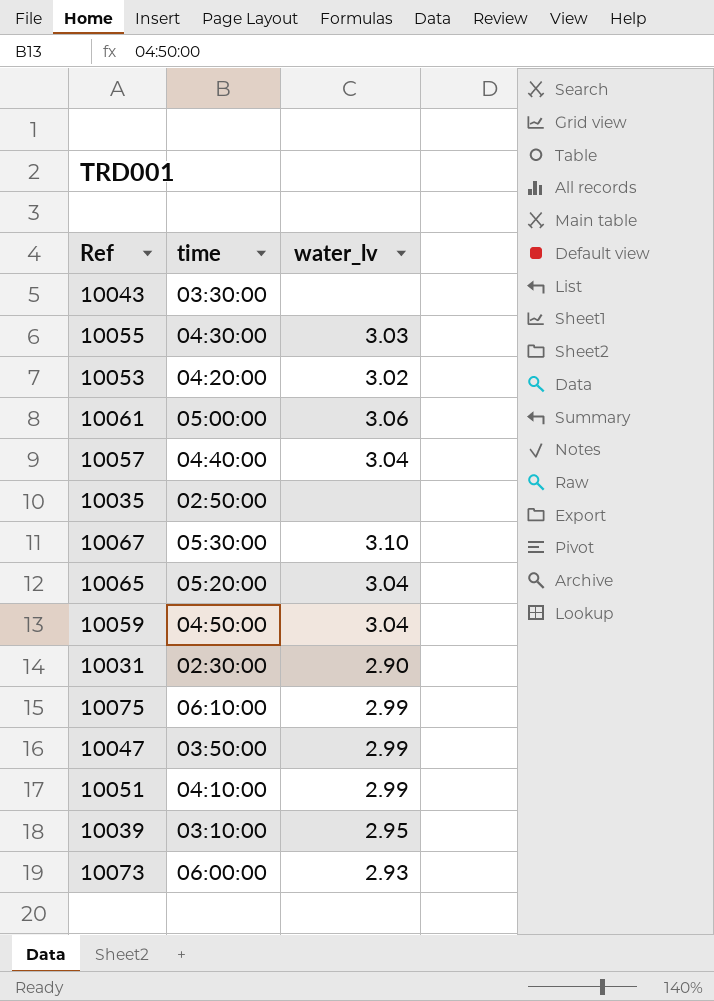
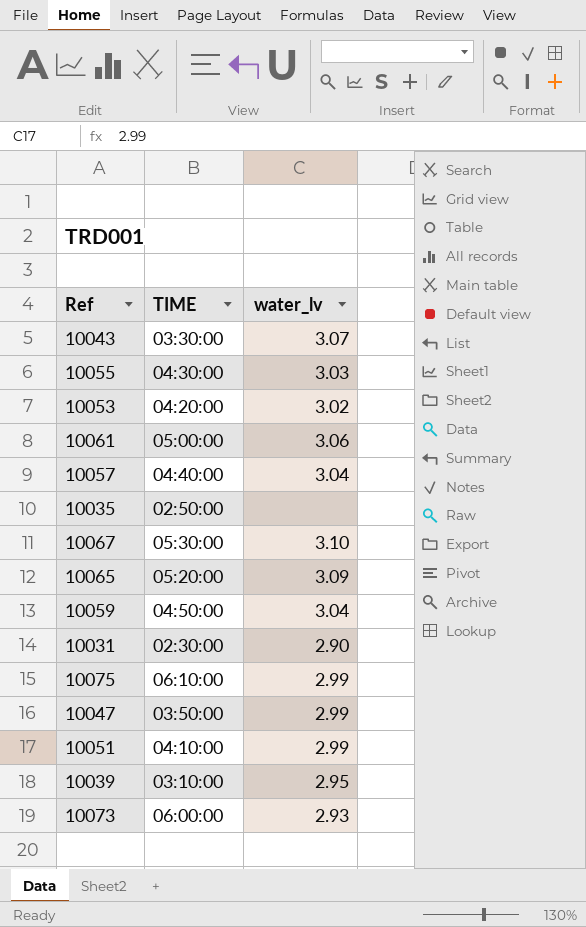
column name: time -> TIME
10043 | water_lv: none -> 3.07
10065 | water_lv: 3.04 -> 3.09

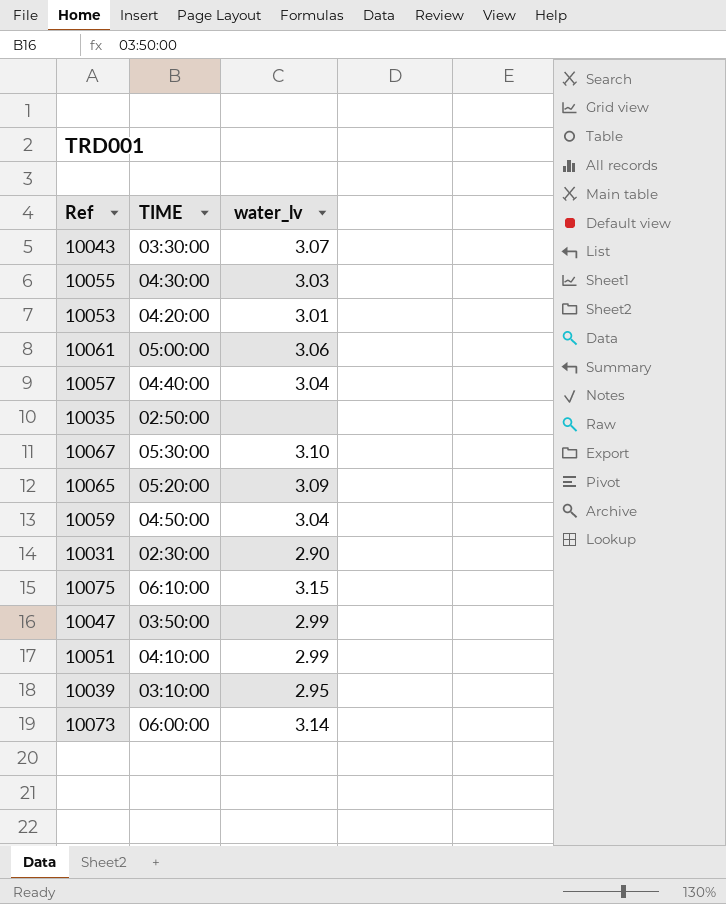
10053 | water_lv: 3.02 -> 3.01
10075 | water_lv: 2.99 -> 3.15
10073 | water_lv: 2.93 -> 3.14

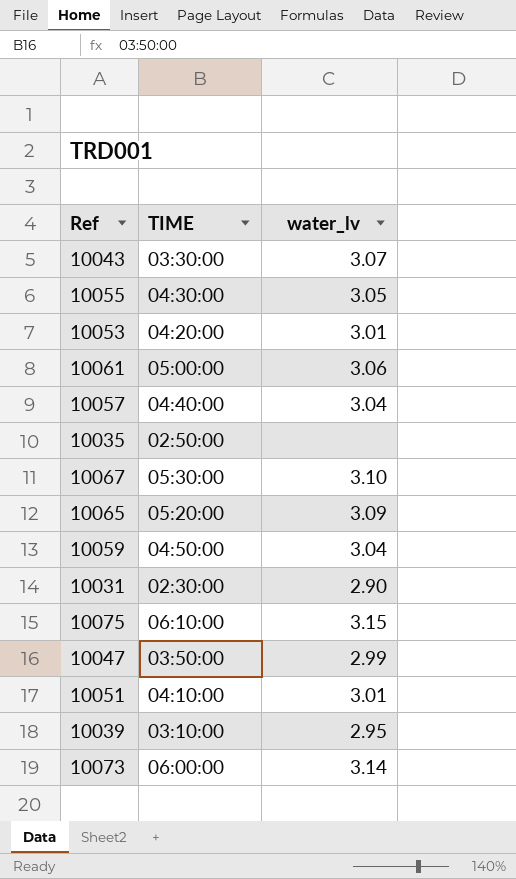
10055 | water_lv: 3.03 -> 3.05
10051 | water_lv: 2.99 -> 3.01

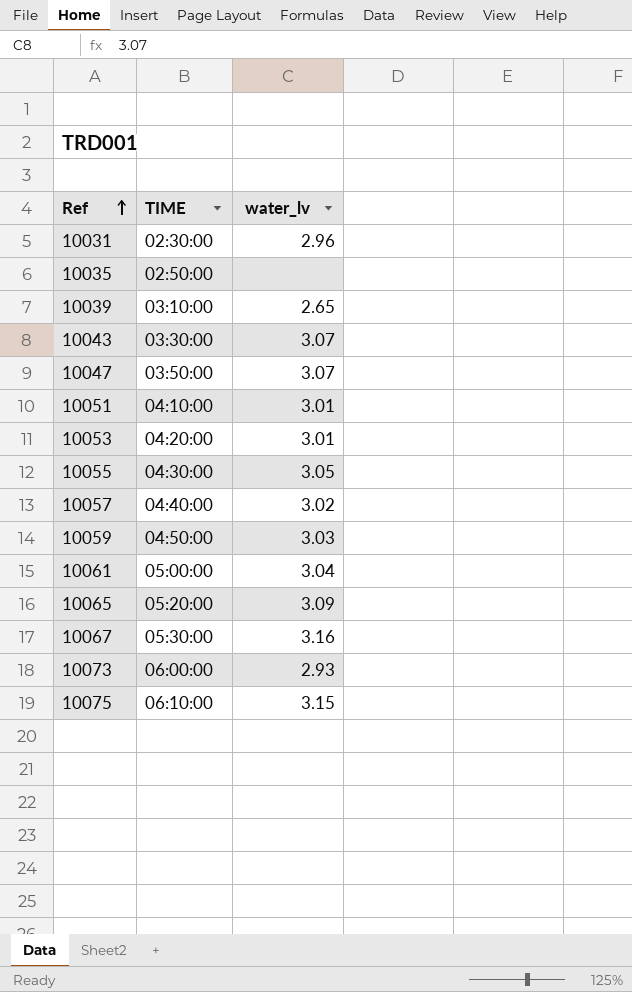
row order: none -> Ref ascending
10031 | water_lv: 2.90 -> 2.96
10039 | water_lv: 2.95 -> 2.65
10047 | water_lv: 2.99 -> 3.07
10057 | water_lv: 3.04 -> 3.02
10059 | water_lv: 3.04 -> 3.03
10061 | water_lv: 3.06 -> 3.04
10067 | water_lv: 3.10 -> 3.16
10073 | water_lv: 3.14 -> 2.93

